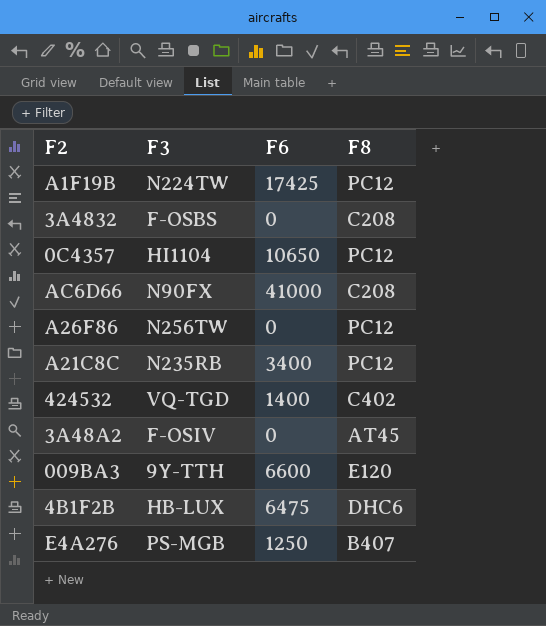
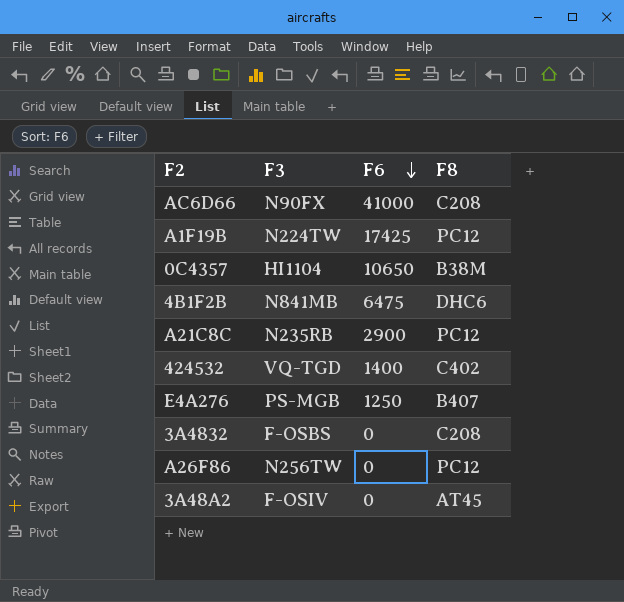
row order: none -> F6 descending
row 009BA3: 9Y-TTH | 6600 | E120 -> none
0C4357 | F8: PC12 -> B38M
4B1F2B | F3: HB-LUX -> N841MB
A21C8C | F6: 3400 -> 2900

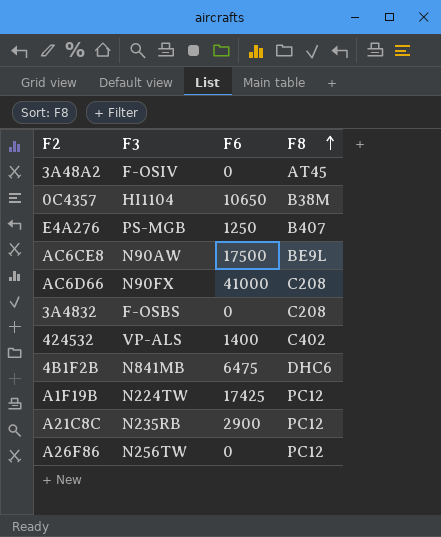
row order: F6 descending -> F8 ascending
row AC6CE8: none -> N90AW | 17500 | BE9L
424532 | F3: VQ-TGD -> VP-ALS

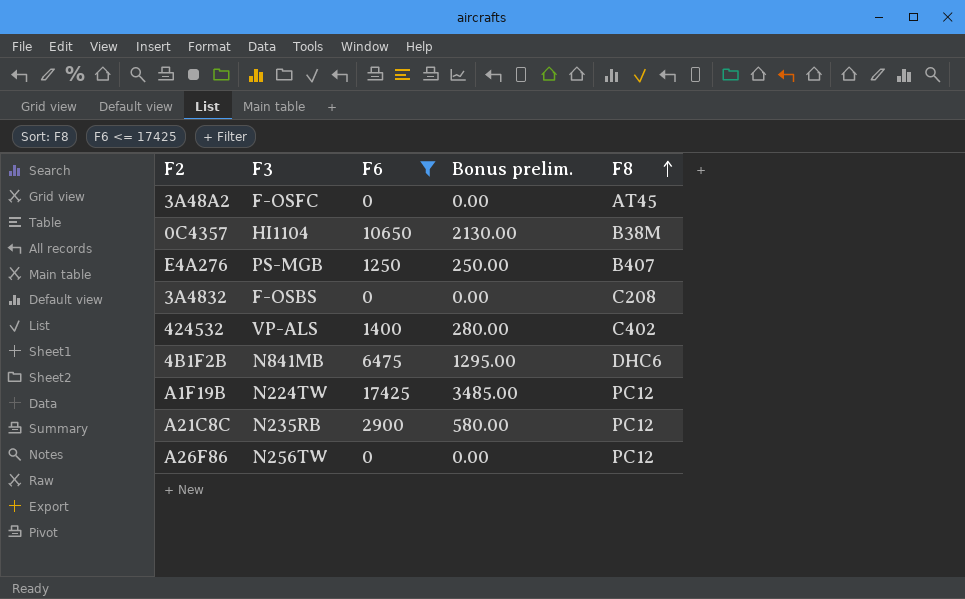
filter: none -> F6 <= 17425
column Bonus prelim. | formula: none -> [F6] * 0.2
3A48A2 | F3: F-OSIV -> F-OSFC

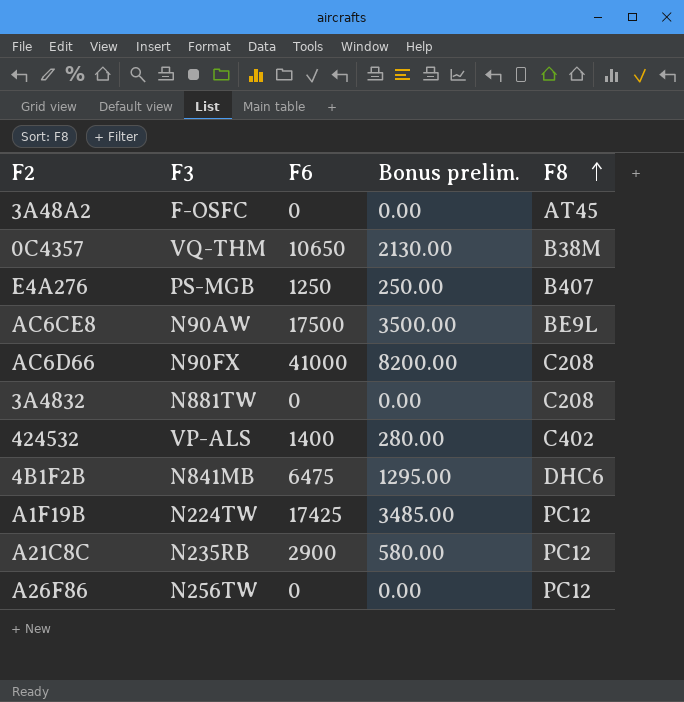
filter: F6 <= 17425 -> none
0C4357 | F3: HI1104 -> VQ-THM
3A4832 | F3: F-OSBS -> N881TW

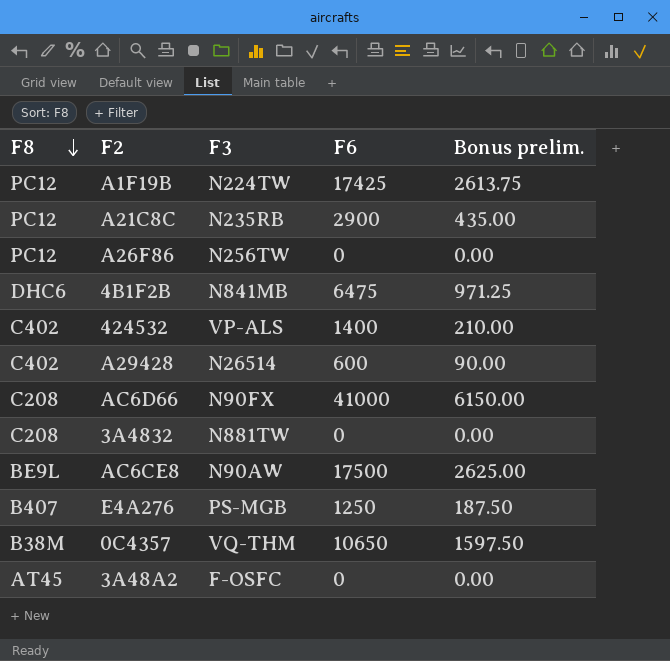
row order: F8 ascending -> F8 descending
column F8 | position: 5 -> 1
column Bonus prelim. | formula: [F6] * 0.2 -> [F6] * 0.15
row A29428: none -> C402 | N26514 | 600 | 90.00

